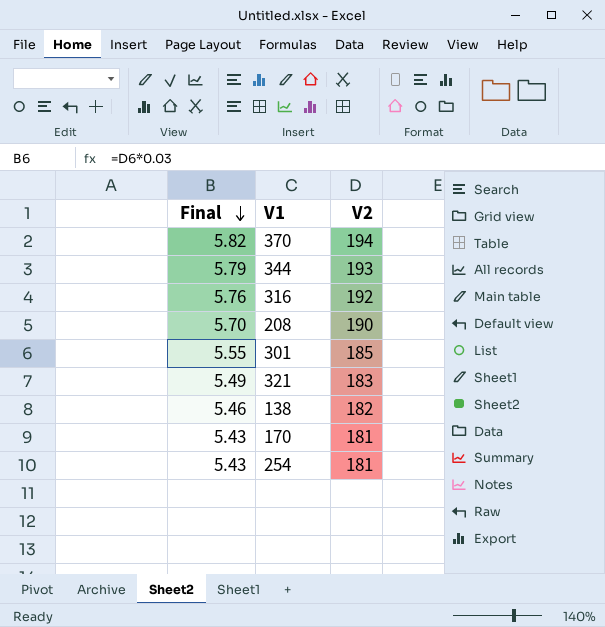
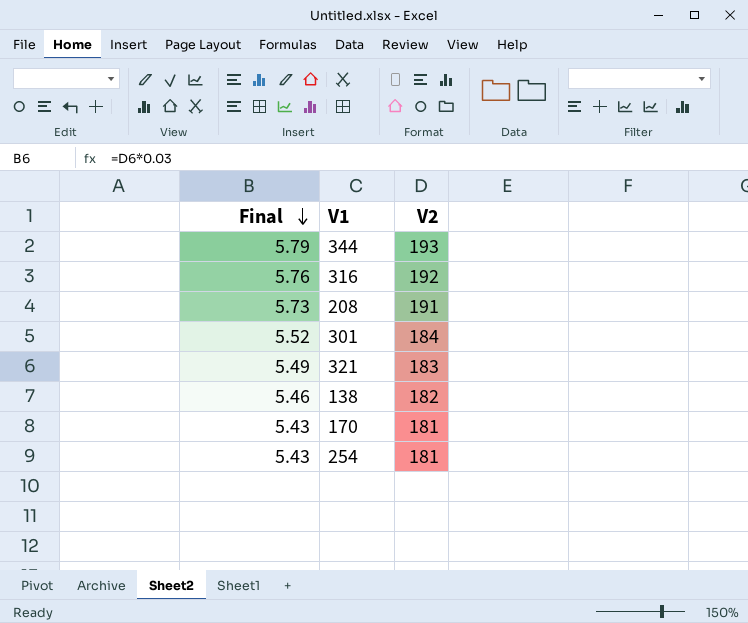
row 370: 5.82 | 194 -> none
208 | Final: 5.70 -> 5.73
208 | V2: 190 -> 191
301 | Final: 5.55 -> 5.52
301 | V2: 185 -> 184

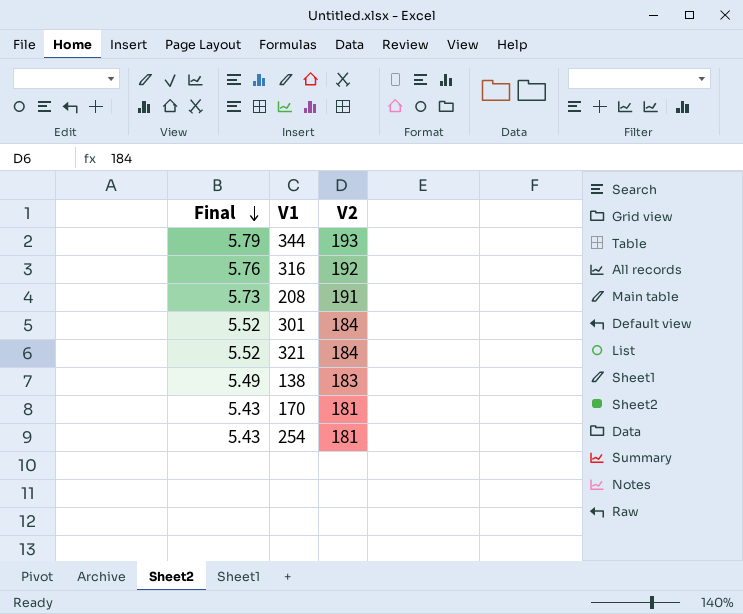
321 | Final: 5.49 -> 5.52
321 | V2: 183 -> 184
138 | Final: 5.46 -> 5.49
138 | V2: 182 -> 183

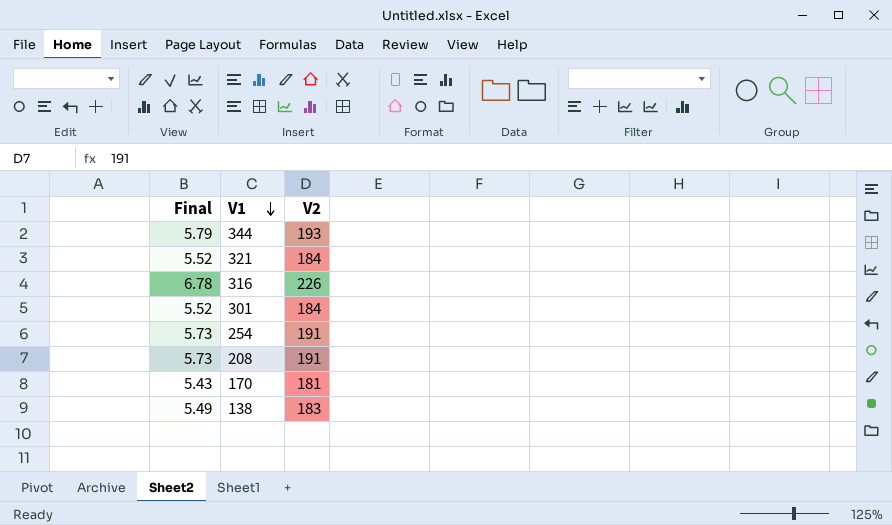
row order: Final descending -> V1 descending
316 | Final: 5.76 -> 6.78
316 | V2: 192 -> 226
254 | Final: 5.43 -> 5.73
254 | V2: 181 -> 191

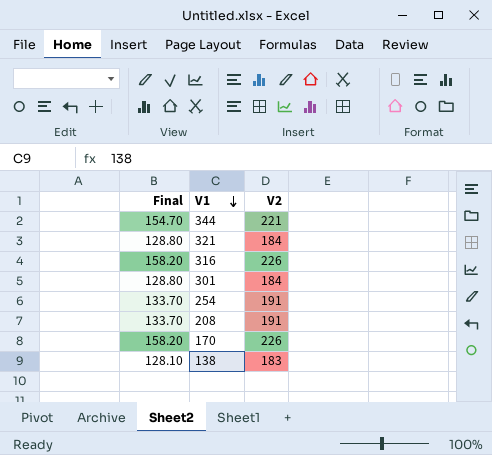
column Final | formula: [V2] * 0.03 -> [V2] * 0.7
344 | V2: 193 -> 221
170 | V2: 181 -> 226

